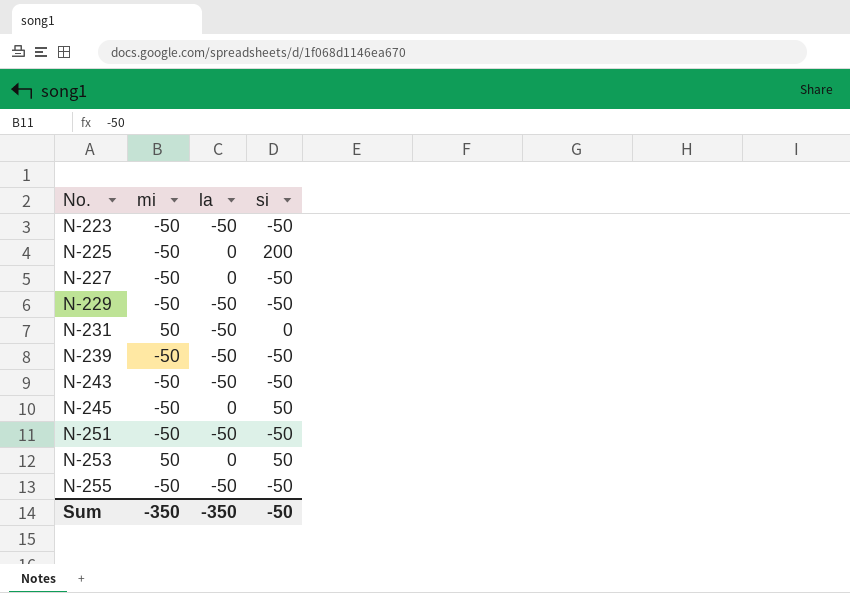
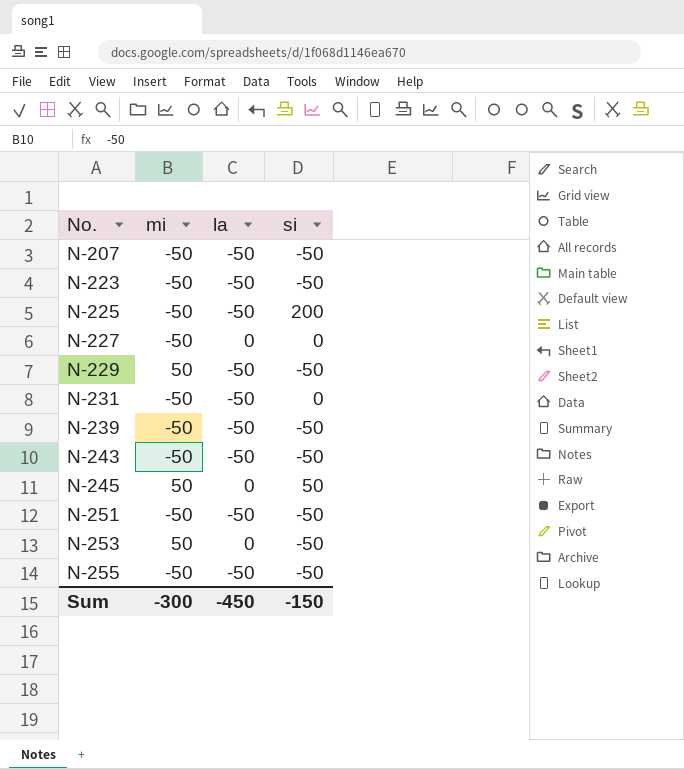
row N-207: none -> -50 | -50 | -50
N-225 | la: 0 -> -50
N-227 | si: -50 -> 0
N-229 | mi: -50 -> 50
N-231 | mi: 50 -> -50
N-245 | mi: -50 -> 50
N-253 | si: 50 -> -50
Sum | mi: -350 -> -300
Sum | la: -350 -> -450
Sum | si: -50 -> -150

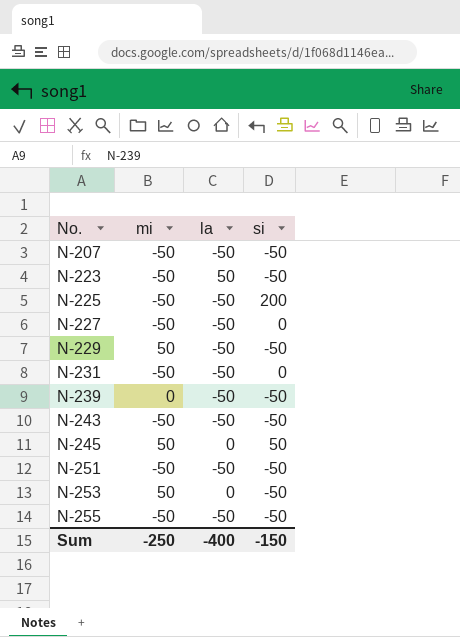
N-223 | la: -50 -> 50
N-227 | la: 0 -> -50
N-239 | mi: -50 -> 0
Sum | mi: -300 -> -250
Sum | la: -450 -> -400

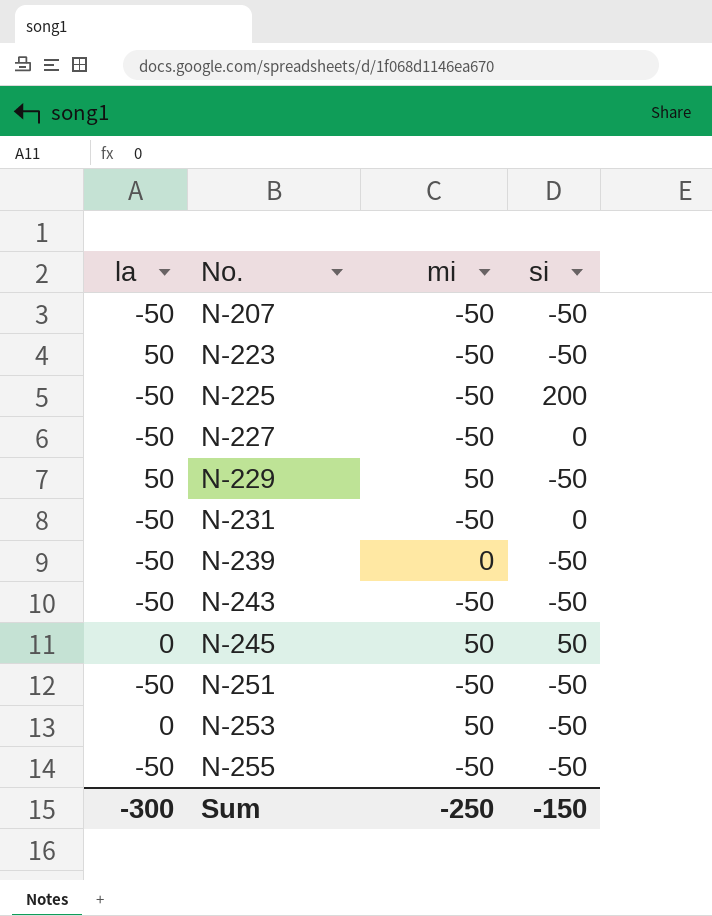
column la | position: 3 -> 1
N-229 | la: -50 -> 50
Sum | la: -400 -> -300

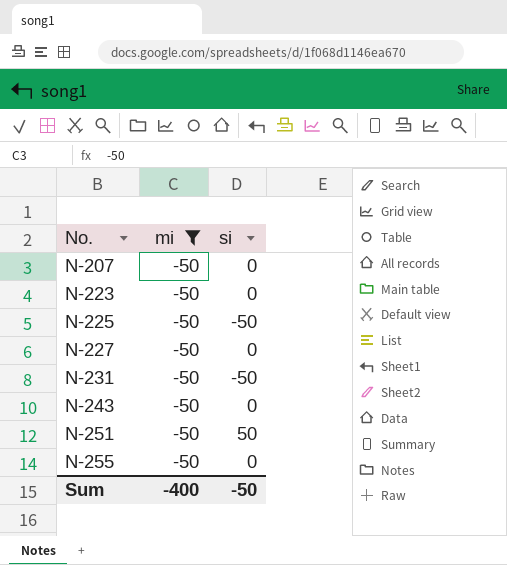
filter: none -> mi = -50
column la | position: 1 -> none
N-207 | si: -50 -> 0
N-223 | si: -50 -> 0
N-225 | si: 200 -> -50
N-231 | si: 0 -> -50
N-243 | si: -50 -> 0
N-251 | si: -50 -> 50
N-255 | si: -50 -> 0
Sum | mi: -250 -> -400
Sum | si: -150 -> -50

